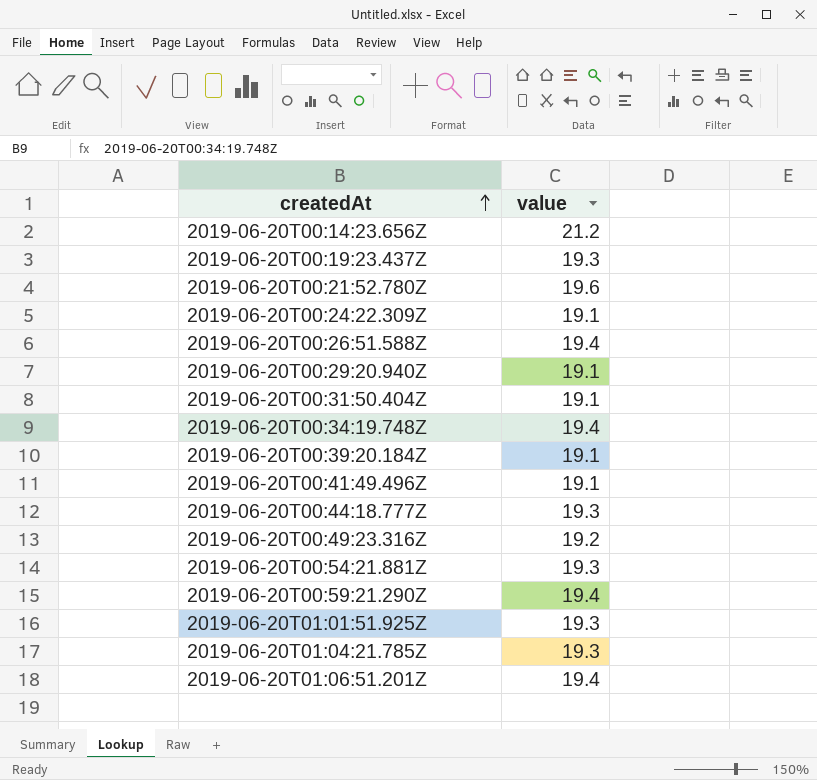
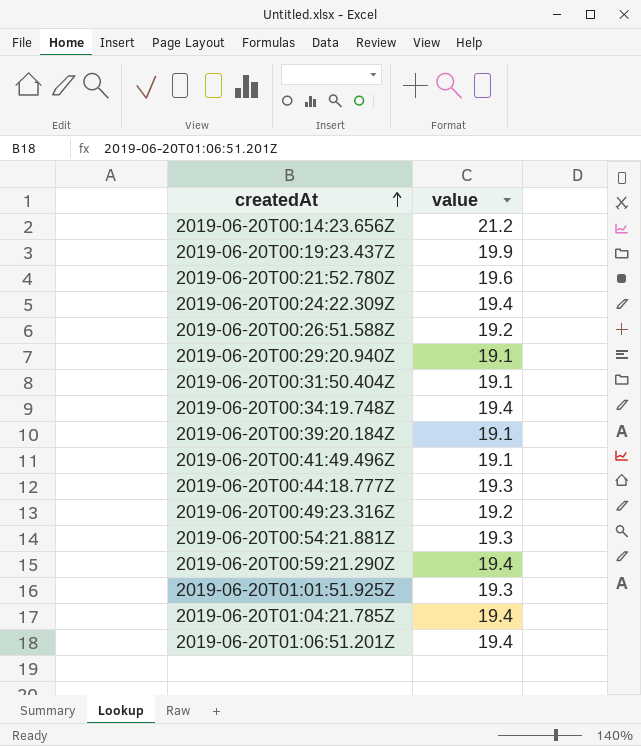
2019-06-20T00:19:23.437Z | value: 19.3 -> 19.9
2019-06-20T00:24:22.309Z | value: 19.1 -> 19.4
2019-06-20T00:26:51.588Z | value: 19.4 -> 19.2
2019-06-20T01:04:21.785Z | value: 19.3 -> 19.4

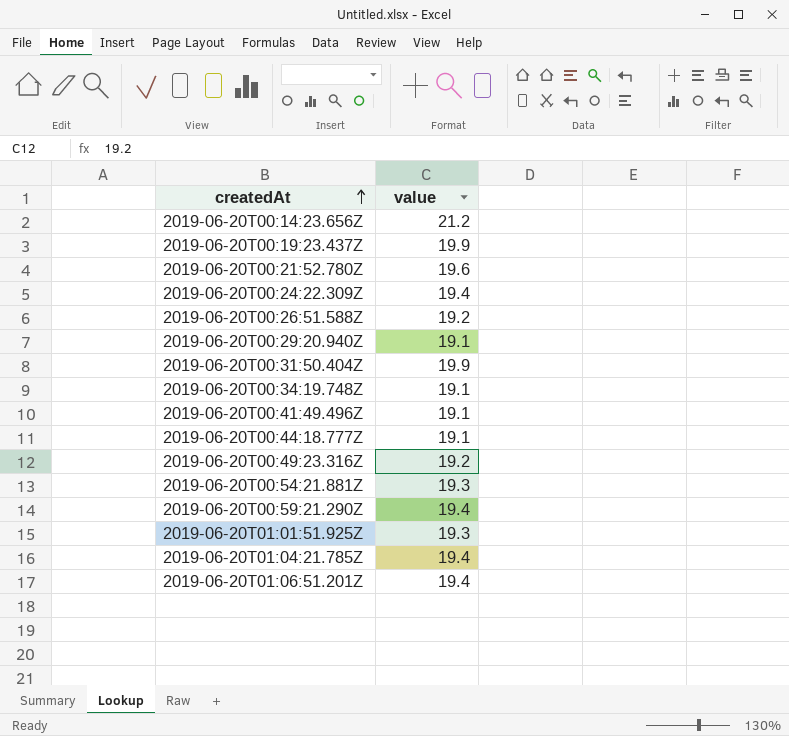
row 2019-06-20T00:39:20.184Z: 19.1 -> none
2019-06-20T00:31:50.404Z | value: 19.1 -> 19.9
2019-06-20T00:34:19.748Z | value: 19.4 -> 19.1
2019-06-20T00:44:18.777Z | value: 19.3 -> 19.1

